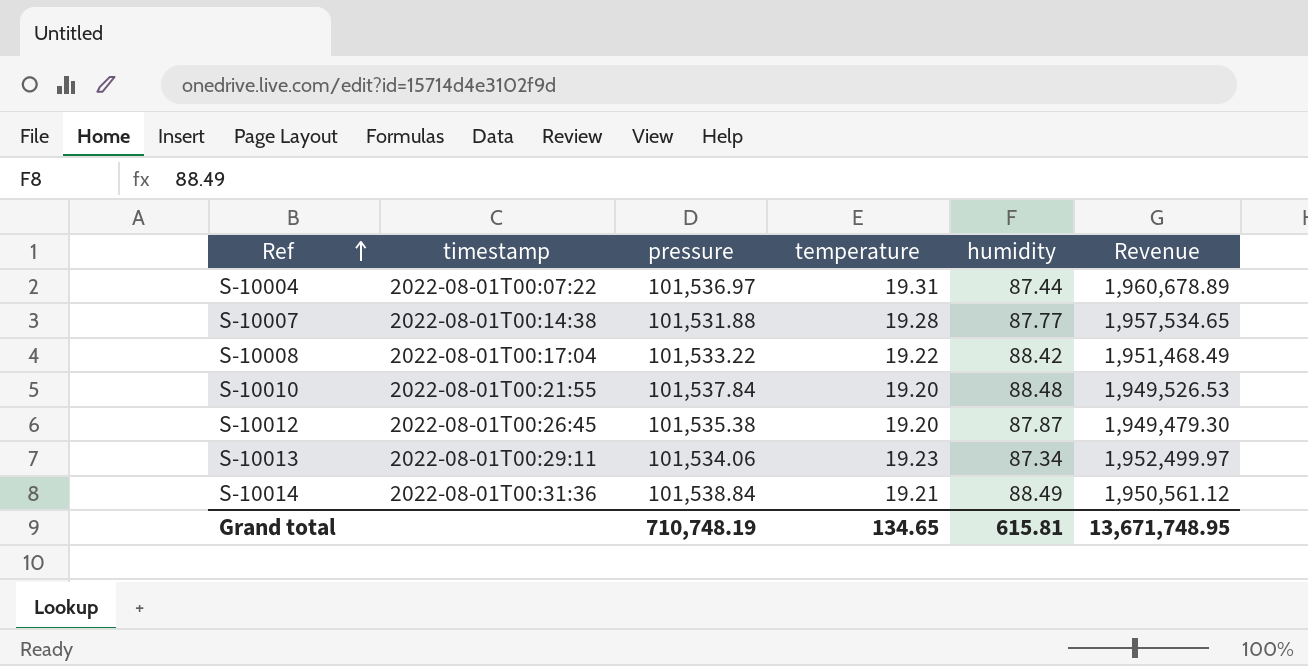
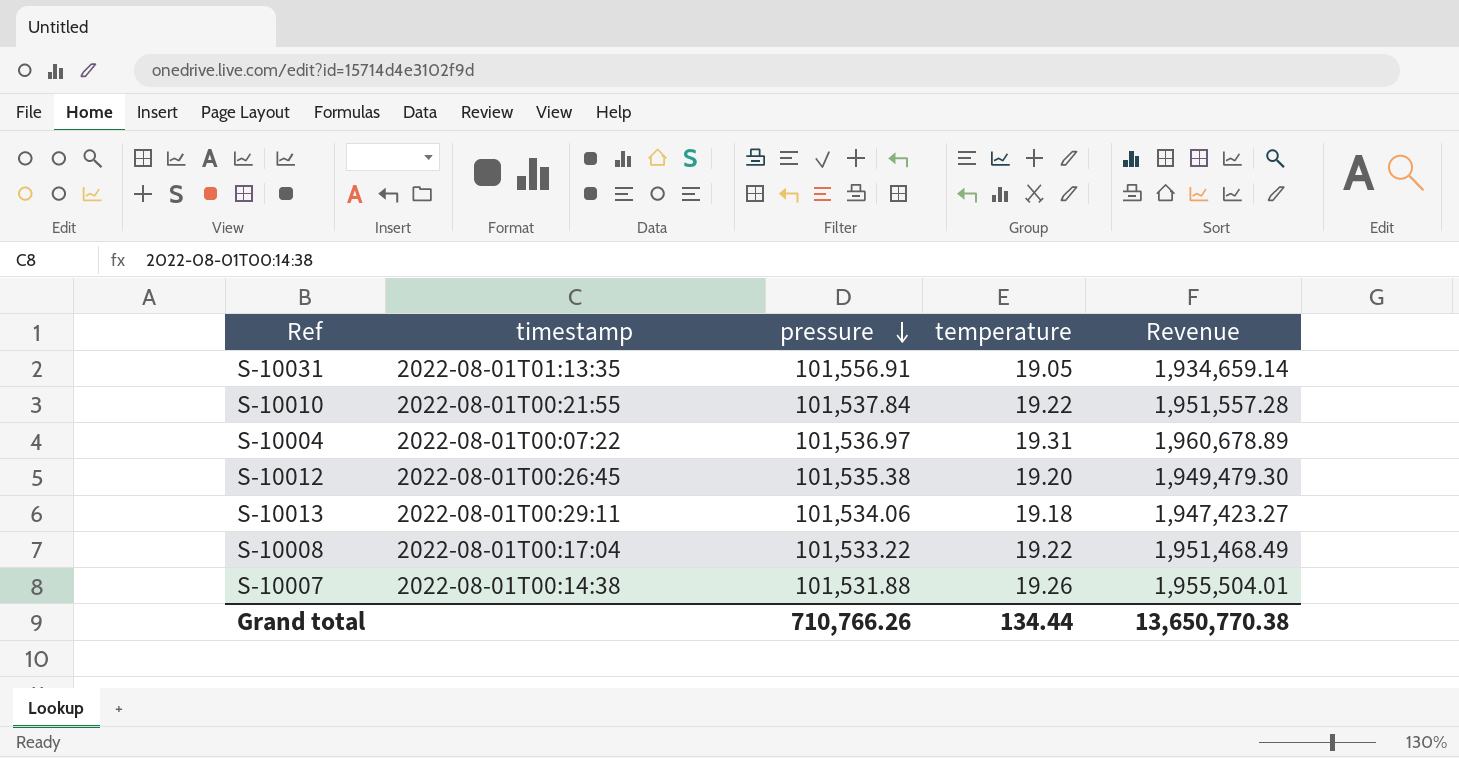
row order: Ref ascending -> pressure descending
column humidity | position: 5 -> none
row S-10014: 2022-08-01T00:31:36 | 101,538.84 | 19.21 | 88.49 | 1,950,561.12 -> none
row S-10031: none -> 2022-08-01T01:13:35 | 101,556.91 | 19.05 | 1,934,659.14
S-10010 | temperature: 19.20 -> 19.22
S-10010 | Revenue: 1,949,526.53 -> 1,951,557.28
S-10013 | temperature: 19.23 -> 19.18
S-10013 | Revenue: 1,952,499.97 -> 1,947,423.27
S-10007 | temperature: 19.28 -> 19.26
S-10007 | Revenue: 1,957,534.65 -> 1,955,504.01
Grand total | pressure: 710,748.19 -> 710,766.26
Grand total | temperature: 134.65 -> 134.44
Grand total | Revenue: 13,671,748.95 -> 13,650,770.38

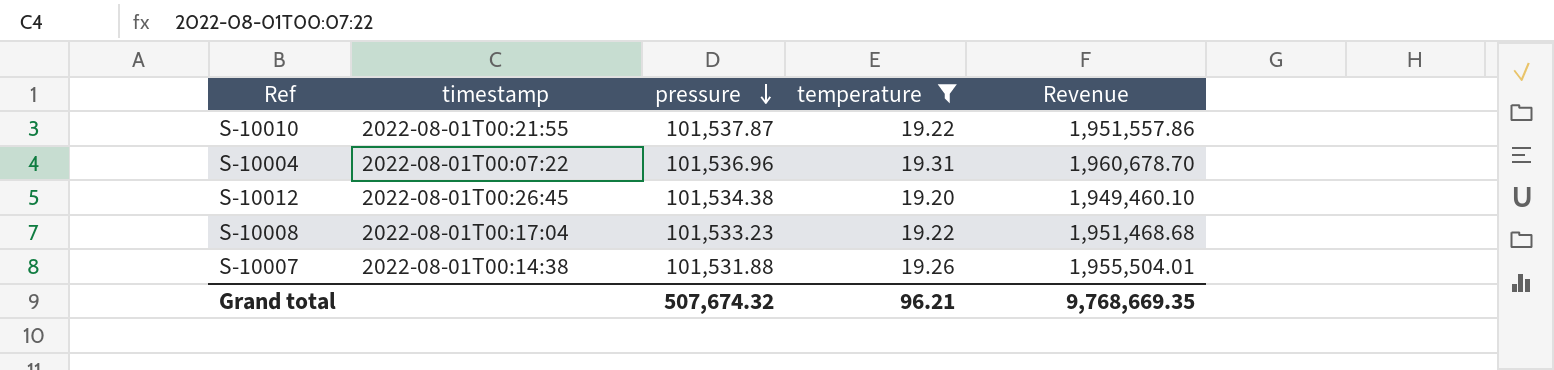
filter: none -> temperature >= 19.20
S-10010 | pressure: 101,537.84 -> 101,537.87
S-10010 | Revenue: 1,951,557.28 -> 1,951,557.86
S-10004 | pressure: 101,536.97 -> 101,536.96
S-10004 | Revenue: 1,960,678.89 -> 1,960,678.70
S-10012 | pressure: 101,535.38 -> 101,534.38
S-10012 | Revenue: 1,949,479.30 -> 1,949,460.10
S-10008 | pressure: 101,533.22 -> 101,533.23
S-10008 | Revenue: 1,951,468.49 -> 1,951,468.68
Grand total | pressure: 710,766.26 -> 507,674.32
Grand total | temperature: 134.44 -> 96.21
Grand total | Revenue: 13,650,770.38 -> 9,768,669.35

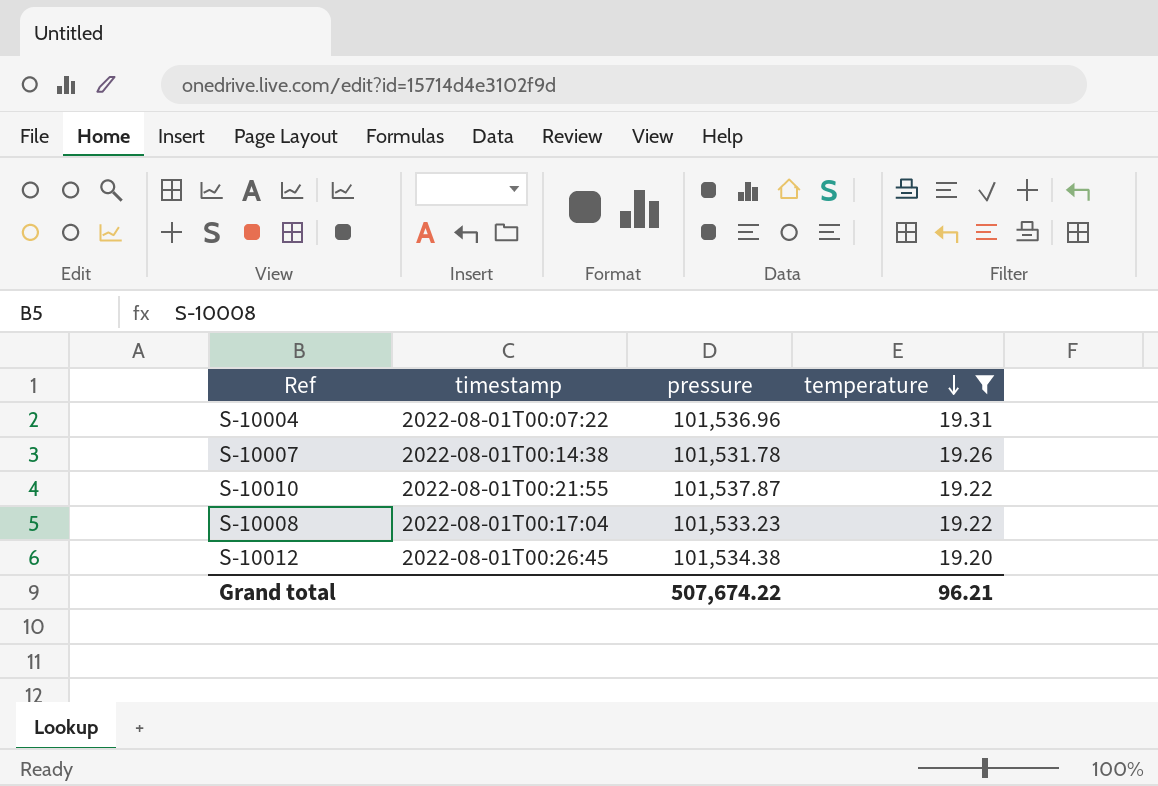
row order: pressure descending -> temperature descending
column Revenue | formula: [pressure] * [temperature] -> none
S-10007 | pressure: 101,531.88 -> 101,531.78
Grand total | pressure: 507,674.32 -> 507,674.22

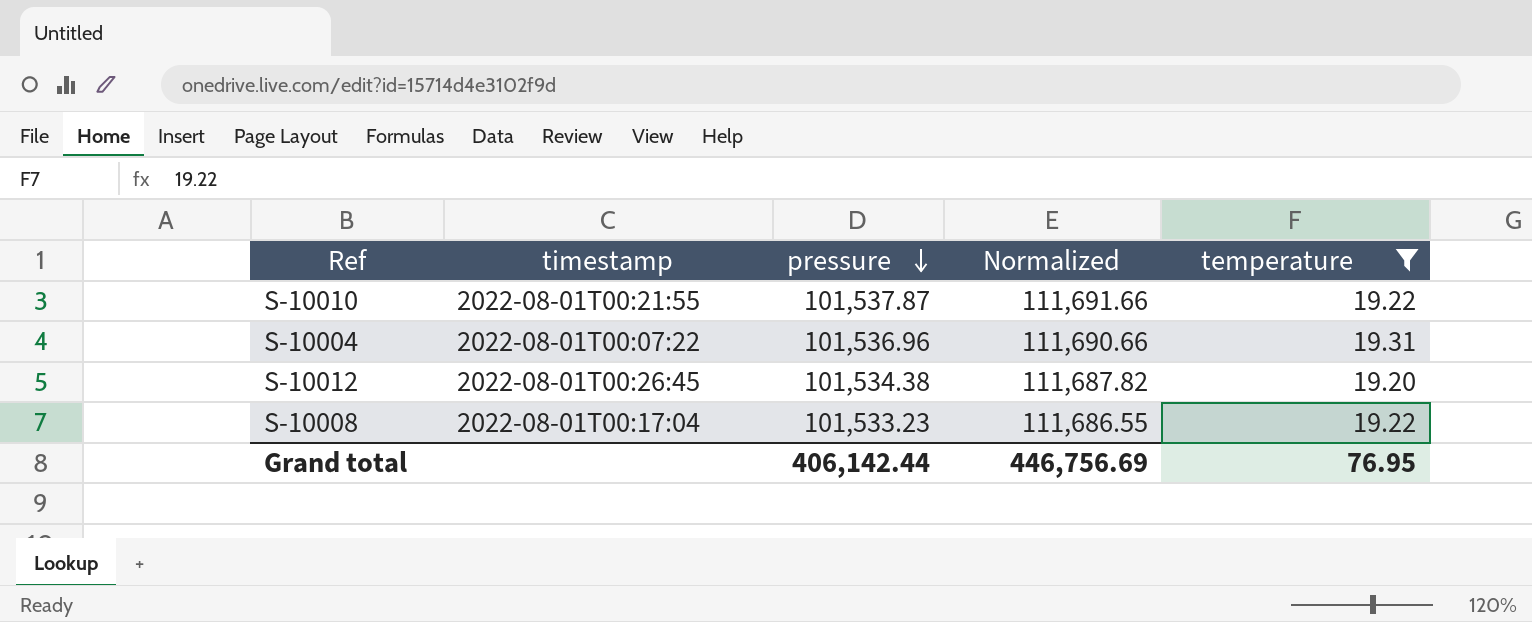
row order: temperature descending -> pressure descending
column Normalized | formula: none -> [pressure] * 1.1
row S-10007: 2022-08-01T00:14:38 | 101,531.78 | 19.26 -> none
Grand total | pressure: 507,674.22 -> 406,142.44
Grand total | temperature: 96.21 -> 76.95

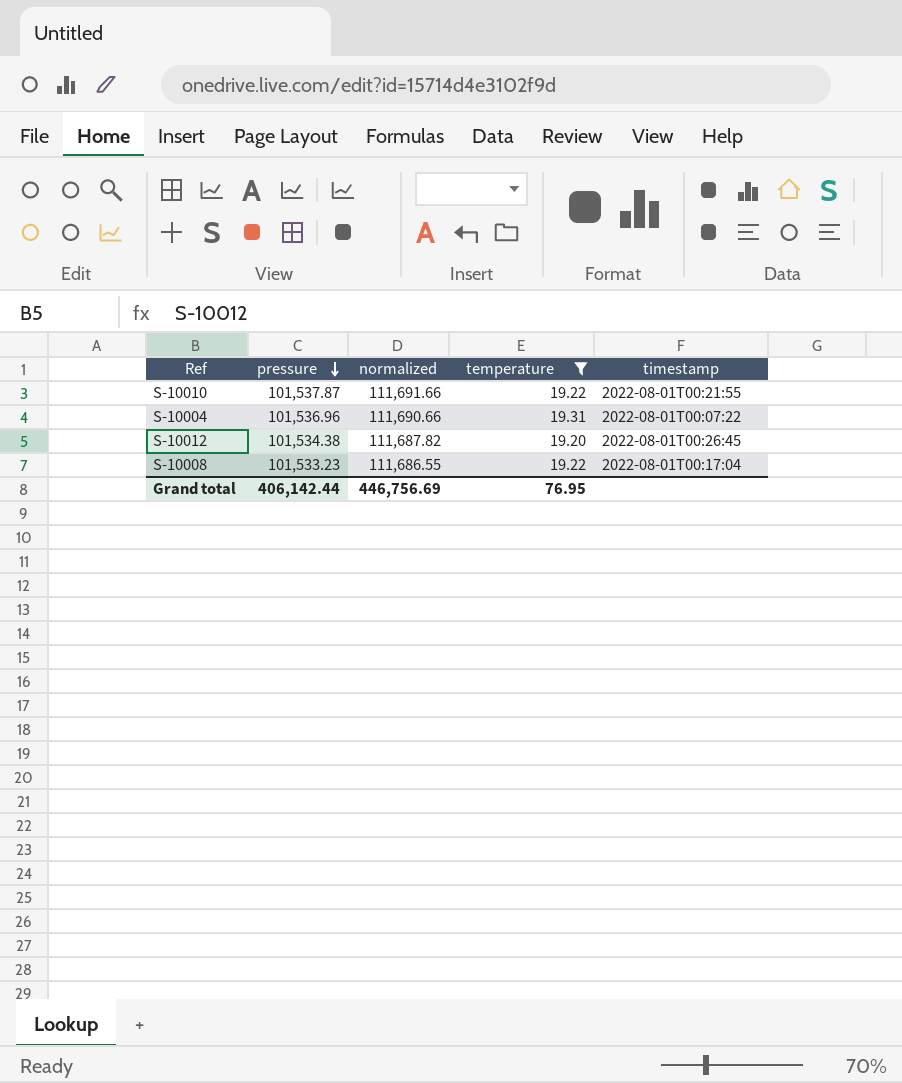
column name: Normalized -> normalized
column timestamp | position: 2 -> 5

